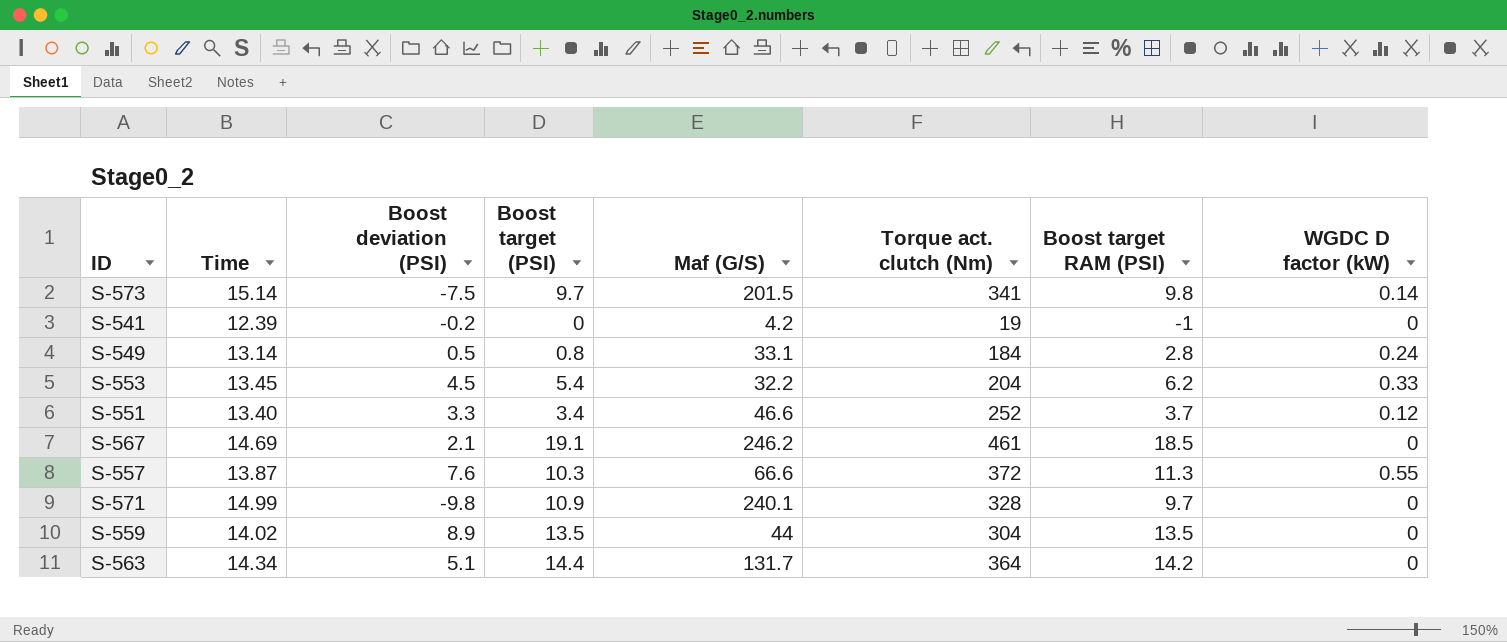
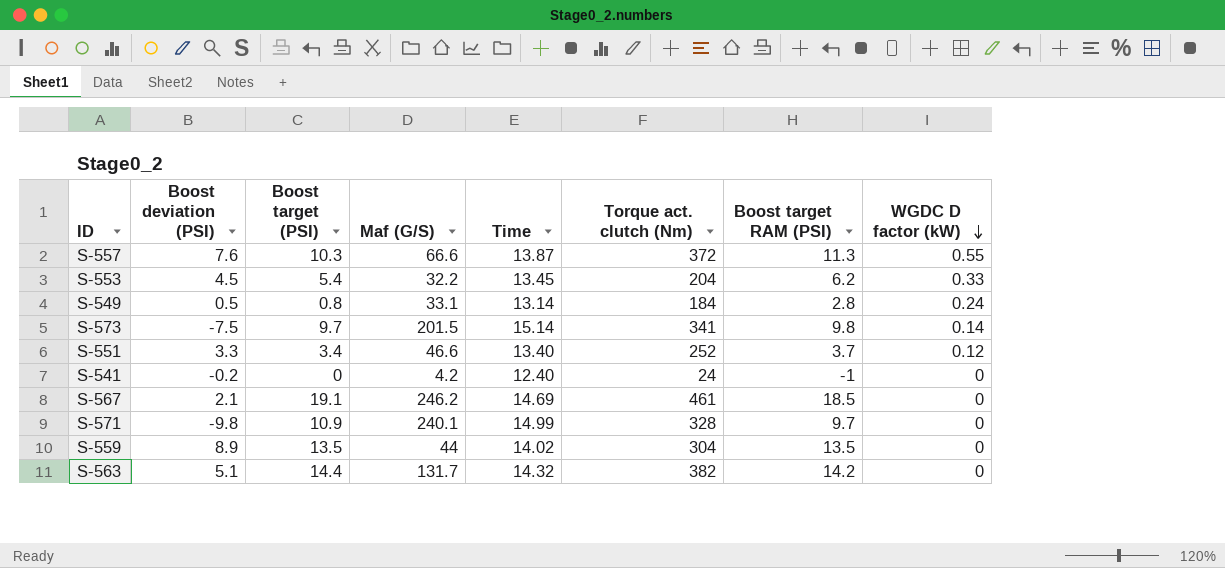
row order: none -> WGDC D factor (kW) descending
column Time | position: 2 -> 5
S-541 | Time: 12.39 -> 12.40
S-541 | Torque act. clutch (Nm): 19 -> 24
S-563 | Time: 14.34 -> 14.32
S-563 | Torque act. clutch (Nm): 364 -> 382

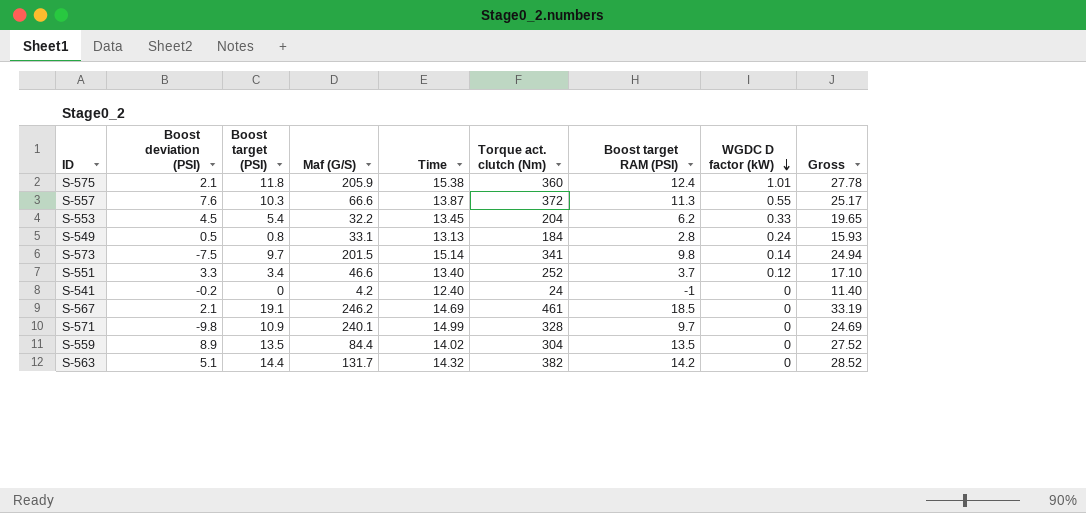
column Gross | formula: none -> [Time] + [Boost target RAM (PSI)]
row S-575: none -> 2.1 | 11.8 | 205.9 | 15.38 | 360 | 12.4 | 1.01 | 27.78
S-549 | Time: 13.14 -> 13.13
S-559 | Maf (G/S): 44 -> 84.4

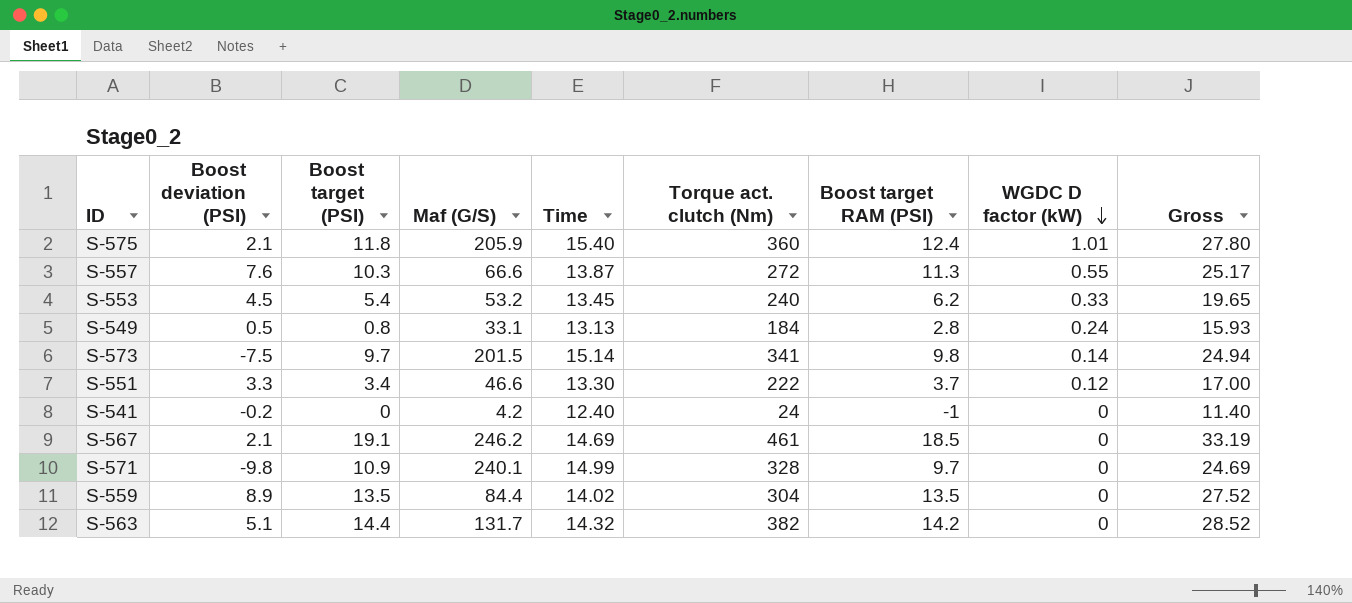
S-575 | Time: 15.38 -> 15.40
S-575 | Gross: 27.78 -> 27.80
S-557 | Torque act. clutch (Nm): 372 -> 272
S-553 | Maf (G/S): 32.2 -> 53.2
S-553 | Torque act. clutch (Nm): 204 -> 240
S-551 | Time: 13.40 -> 13.30
S-551 | Torque act. clutch (Nm): 252 -> 222
S-551 | Gross: 17.10 -> 17.00

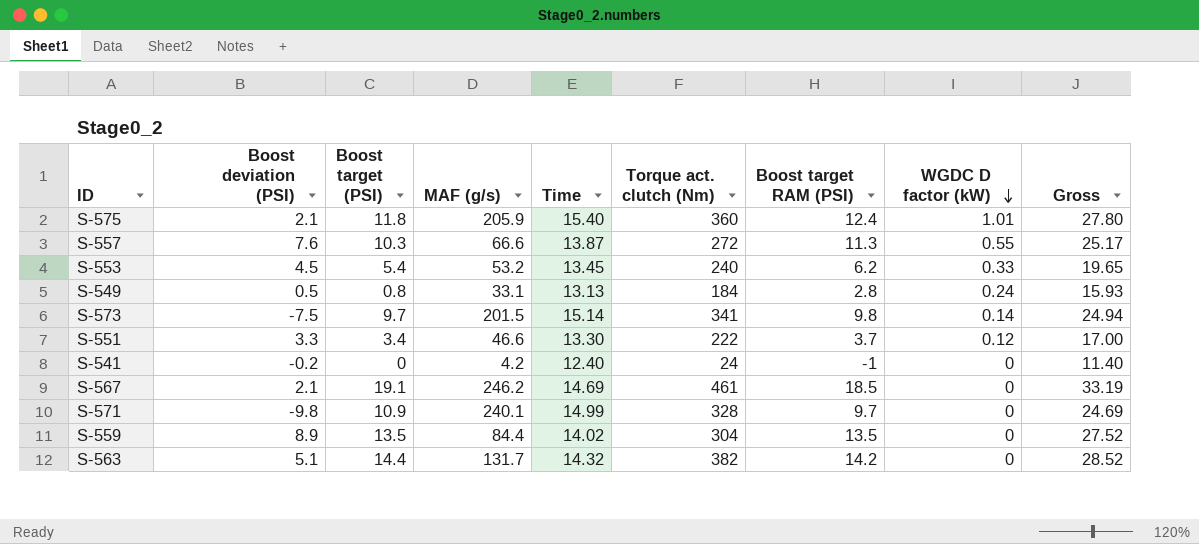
column name: Maf (G/S) -> MAF (g/s)

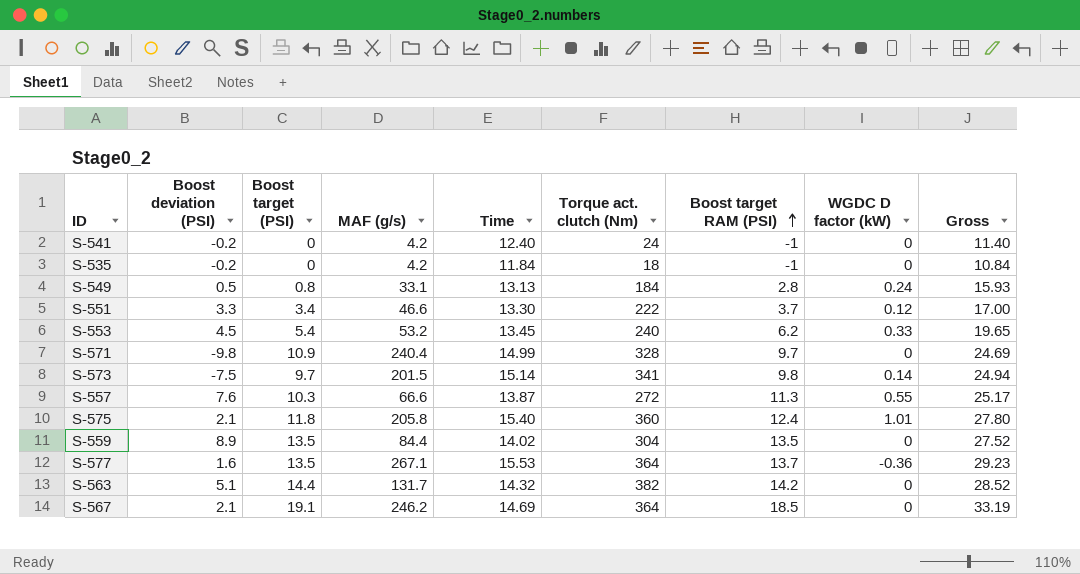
row order: WGDC D factor (kW) descending -> Boost target RAM (PSI) ascending
row S-535: none -> -0.2 | 0 | 4.2 | 11.84 | 18 | -1 | 0 | 10.84
S-571 | MAF (g/s): 240.1 -> 240.4
S-575 | MAF (g/s): 205.9 -> 205.8
row S-577: none -> 1.6 | 13.5 | 267.1 | 15.53 | 364 | 13.7 | -0.36 | 29.23
S-567 | Torque act. clutch (Nm): 461 -> 364

